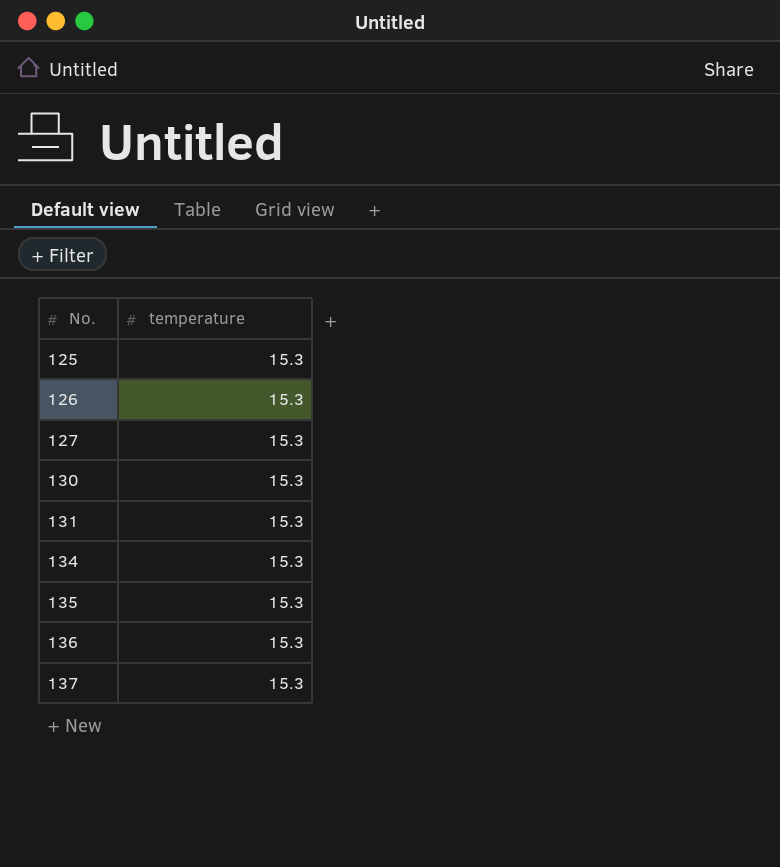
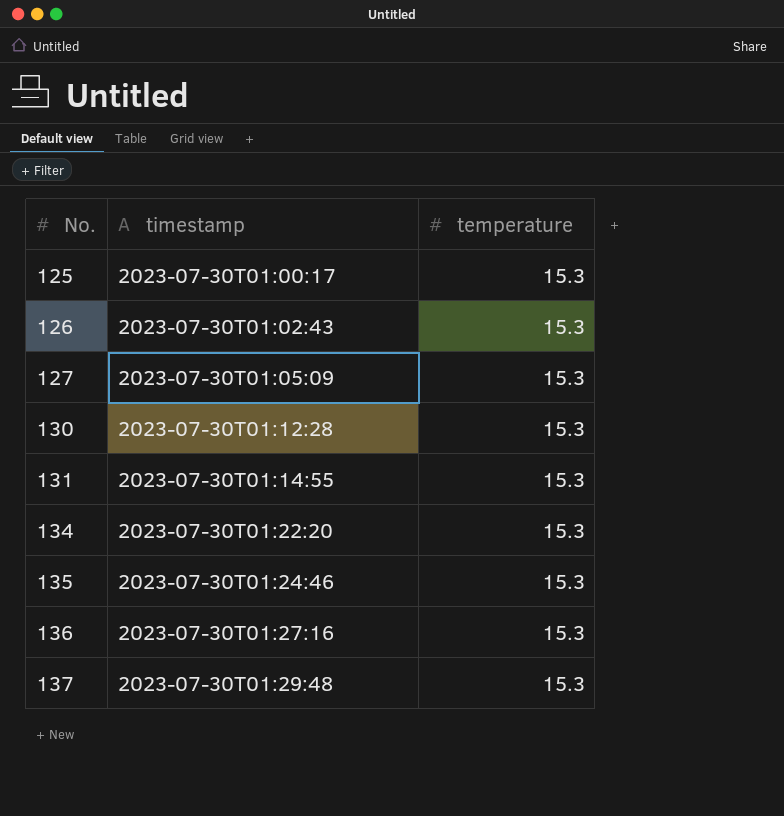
column timestamp | position: none -> 2

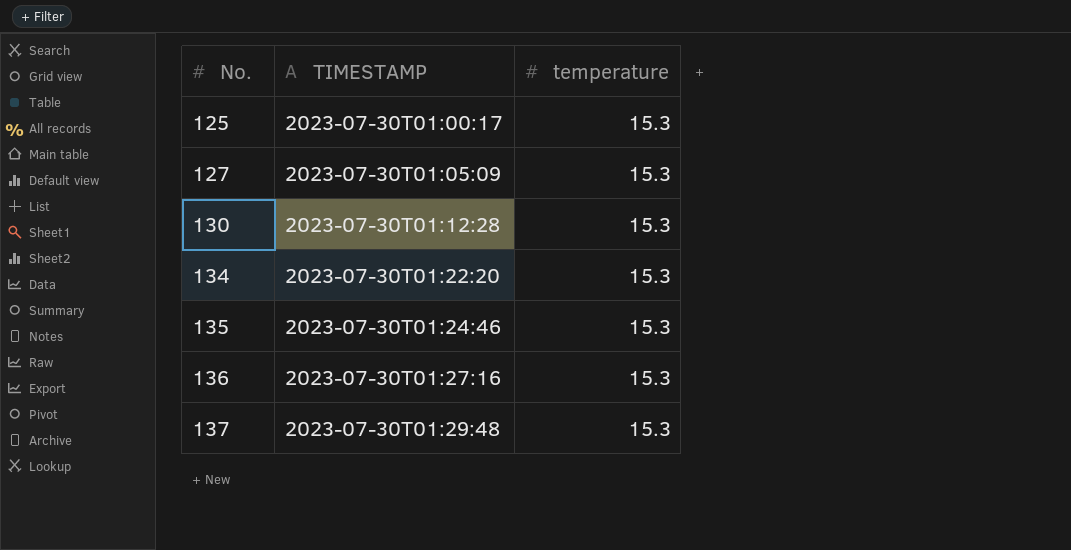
column name: timestamp -> TIMESTAMP
row 126: 2023-07-30T01:02:43 | 15.3 -> none
row 131: 2023-07-30T01:14:55 | 15.3 -> none

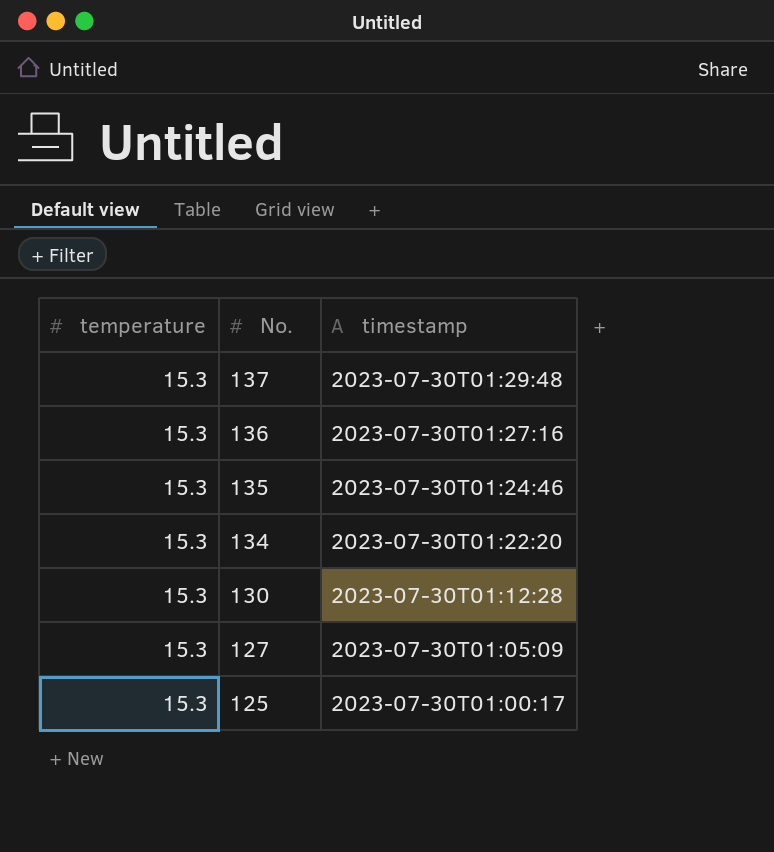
row order: No. ascending -> No. descending
column temperature | position: 3 -> 1
column name: TIMESTAMP -> timestamp

